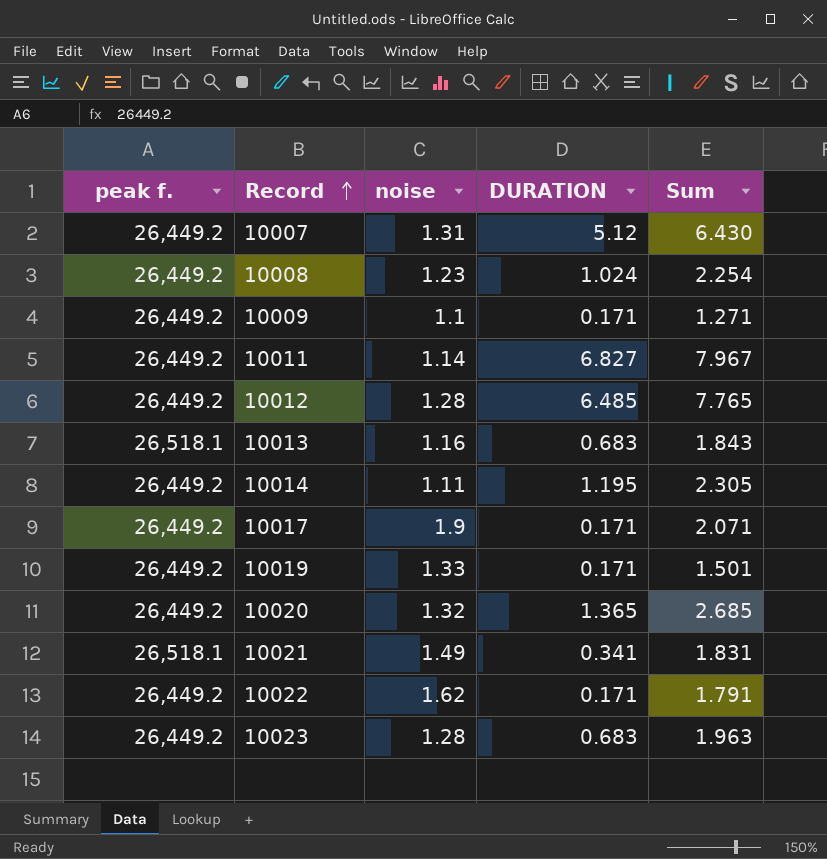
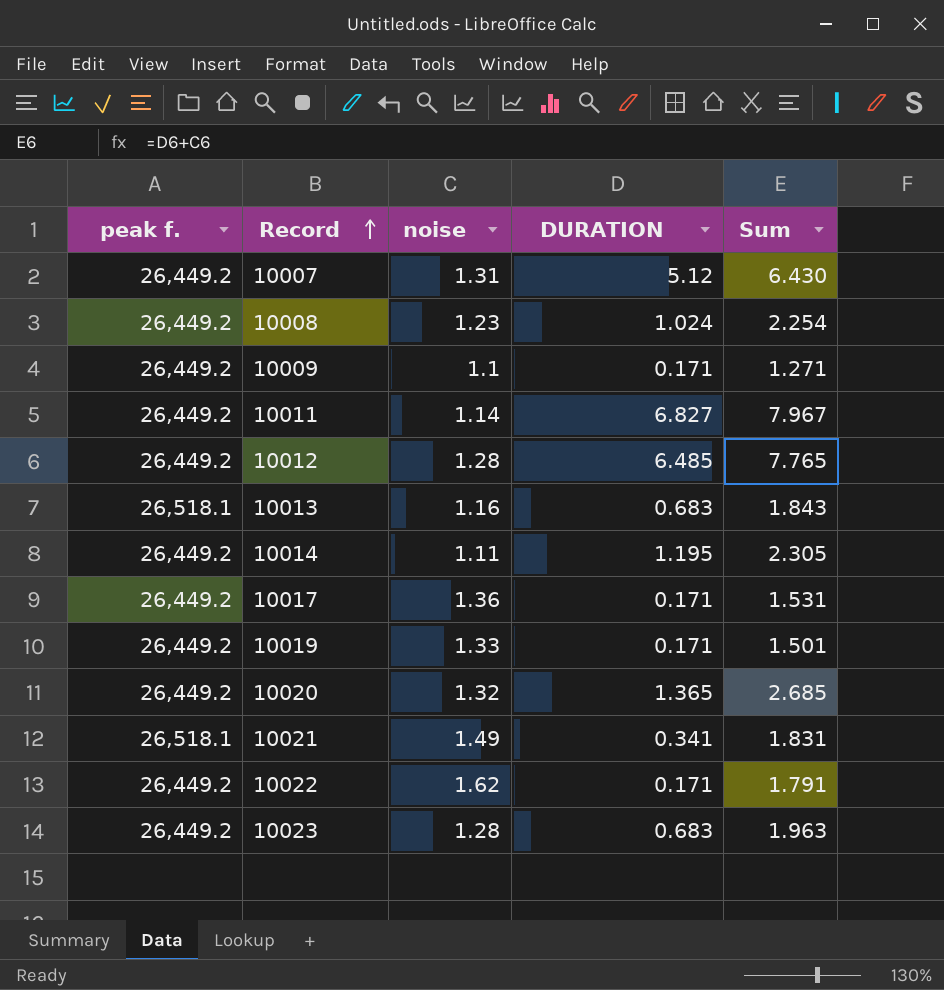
10017 | noise: 1.9 -> 1.36
10017 | Sum: 2.071 -> 1.531

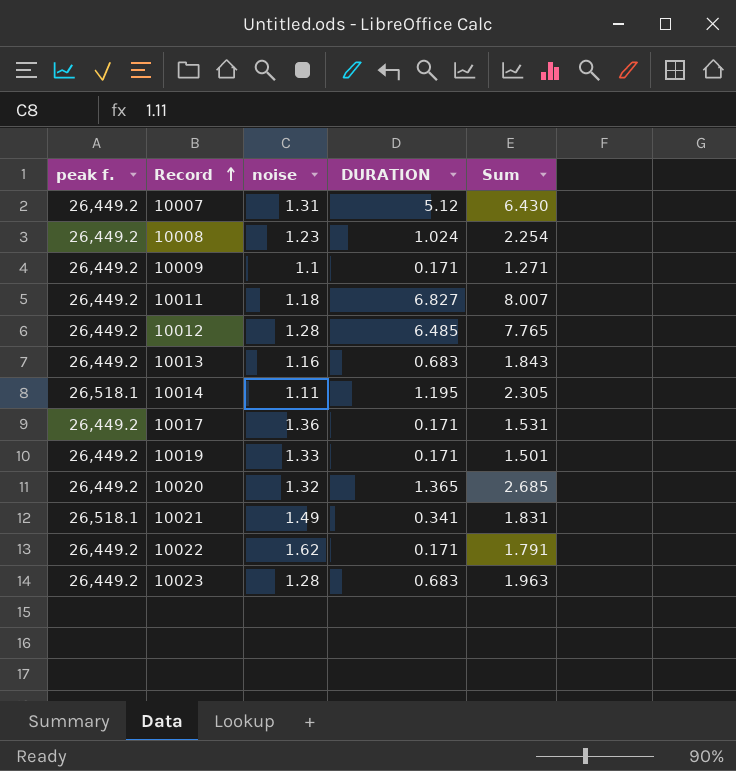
10011 | noise: 1.14 -> 1.18
10011 | Sum: 7.967 -> 8.007
10013 | peak f.: 26,518.1 -> 26,449.2
10014 | peak f.: 26,449.2 -> 26,518.1

